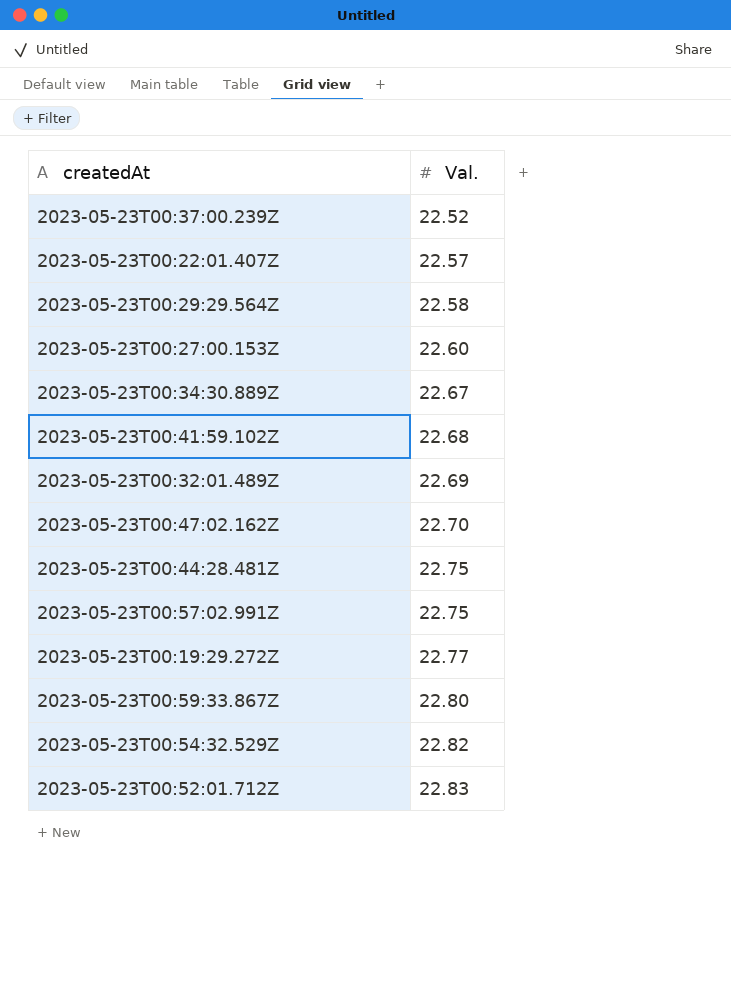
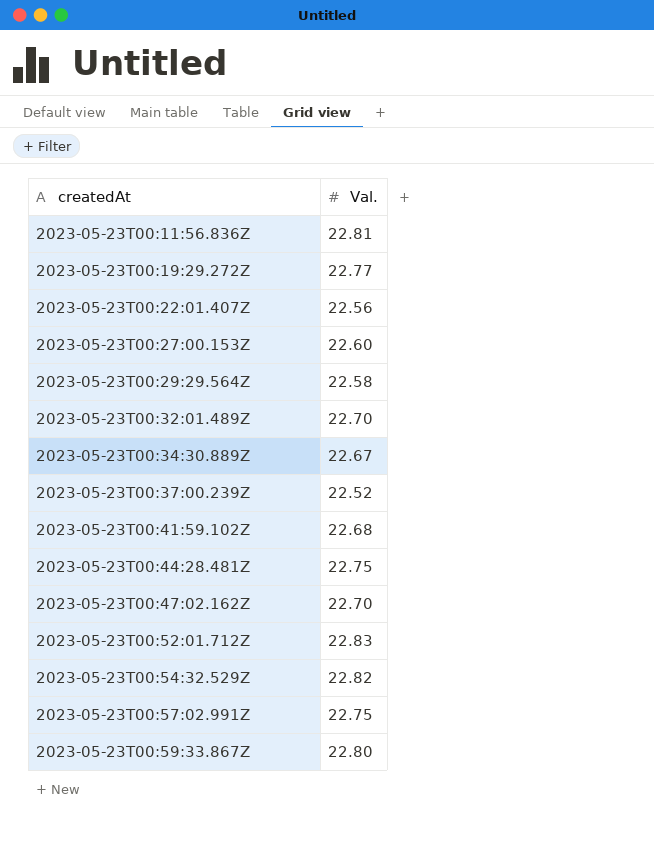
row order: Val. ascending -> createdAt ascending
row 2023-05-23T00:11:56.836Z: none -> 22.81
2023-05-23T00:22:01.407Z | Val.: 22.57 -> 22.56
2023-05-23T00:32:01.489Z | Val.: 22.69 -> 22.70

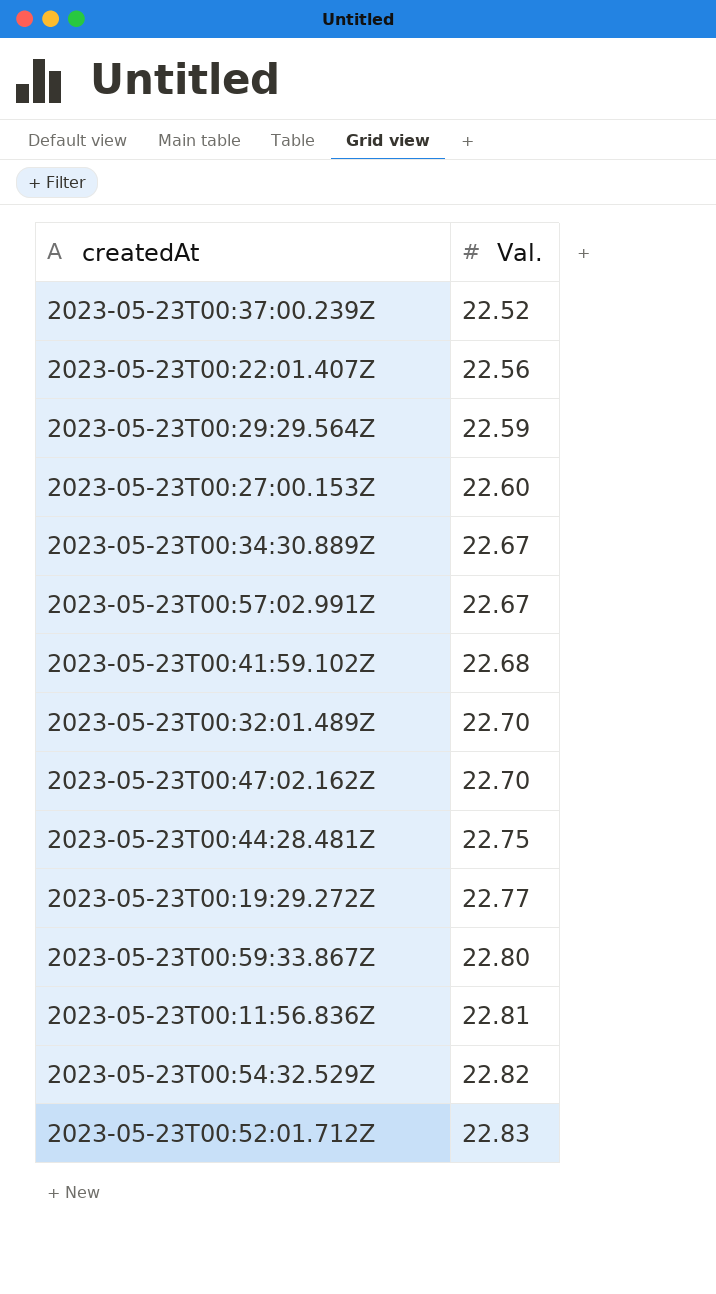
row order: createdAt ascending -> Val. ascending
2023-05-23T00:29:29.564Z | Val.: 22.58 -> 22.59
2023-05-23T00:57:02.991Z | Val.: 22.75 -> 22.67

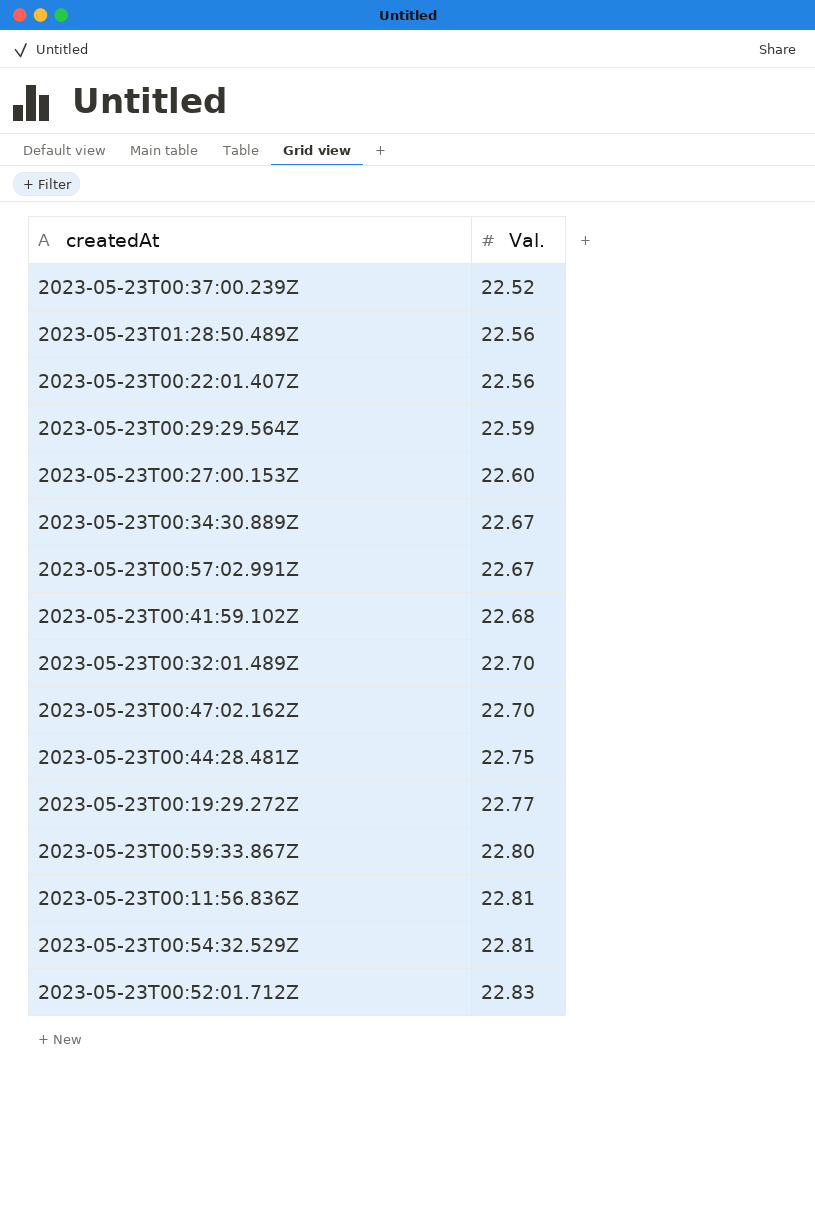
row 2023-05-23T01:28:50.489Z: none -> 22.56
2023-05-23T00:54:32.529Z | Val.: 22.82 -> 22.81

